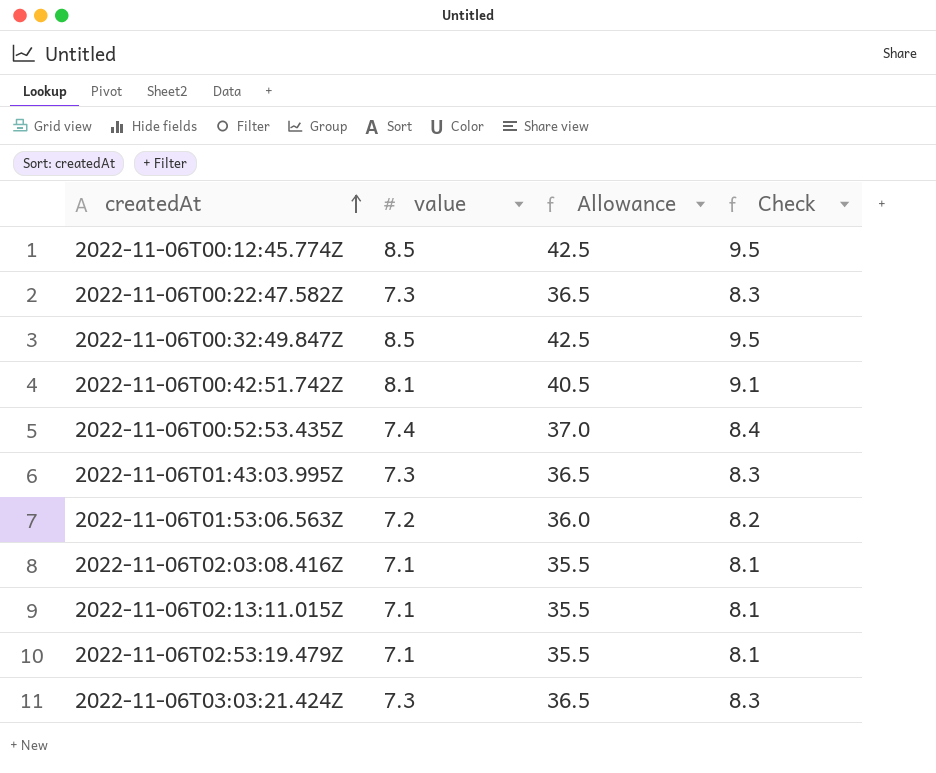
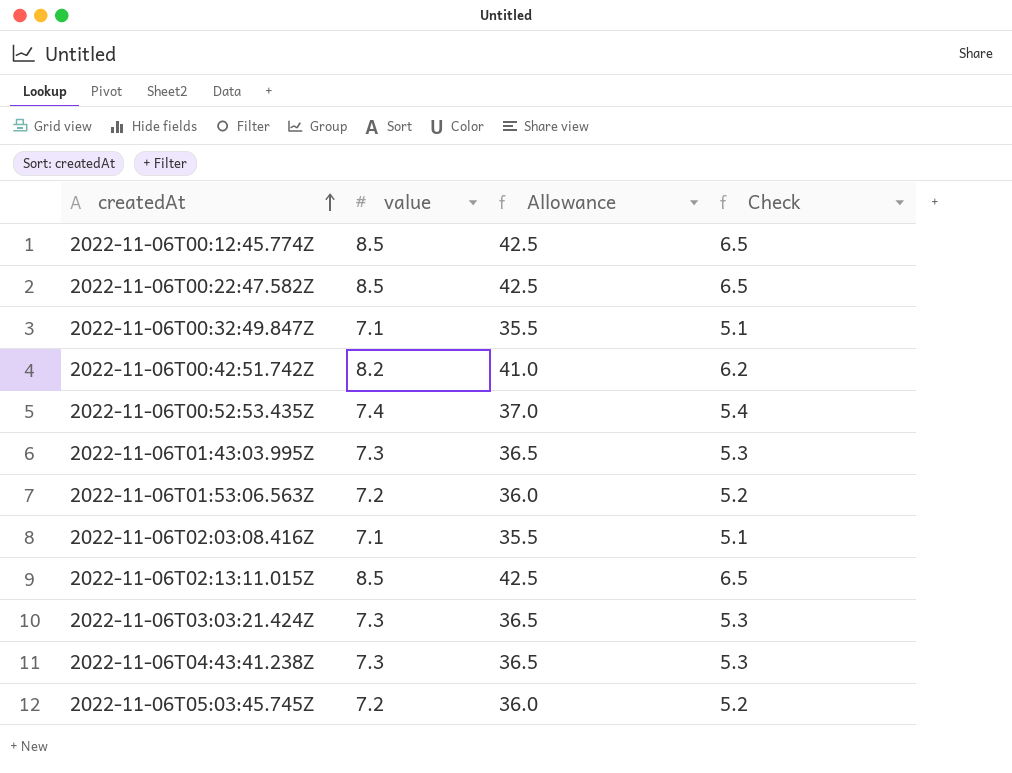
column Check | formula: [value] + 1 -> [value] - 2
row 2022-11-06T02:53:19.479Z: 7.1 | 35.5 | 8.1 -> none
2022-11-06T00:22:47.582Z | value: 7.3 -> 8.5
2022-11-06T00:22:47.582Z | Allowance: 36.5 -> 42.5
2022-11-06T00:32:49.847Z | value: 8.5 -> 7.1
2022-11-06T00:32:49.847Z | Allowance: 42.5 -> 35.5
2022-11-06T00:42:51.742Z | value: 8.1 -> 8.2
2022-11-06T00:42:51.742Z | Allowance: 40.5 -> 41.0
2022-11-06T02:13:11.015Z | value: 7.1 -> 8.5
2022-11-06T02:13:11.015Z | Allowance: 35.5 -> 42.5
row 2022-11-06T04:43:41.238Z: none -> 7.3 | 36.5 | 5.3
row 2022-11-06T05:03:45.745Z: none -> 7.2 | 36.0 | 5.2

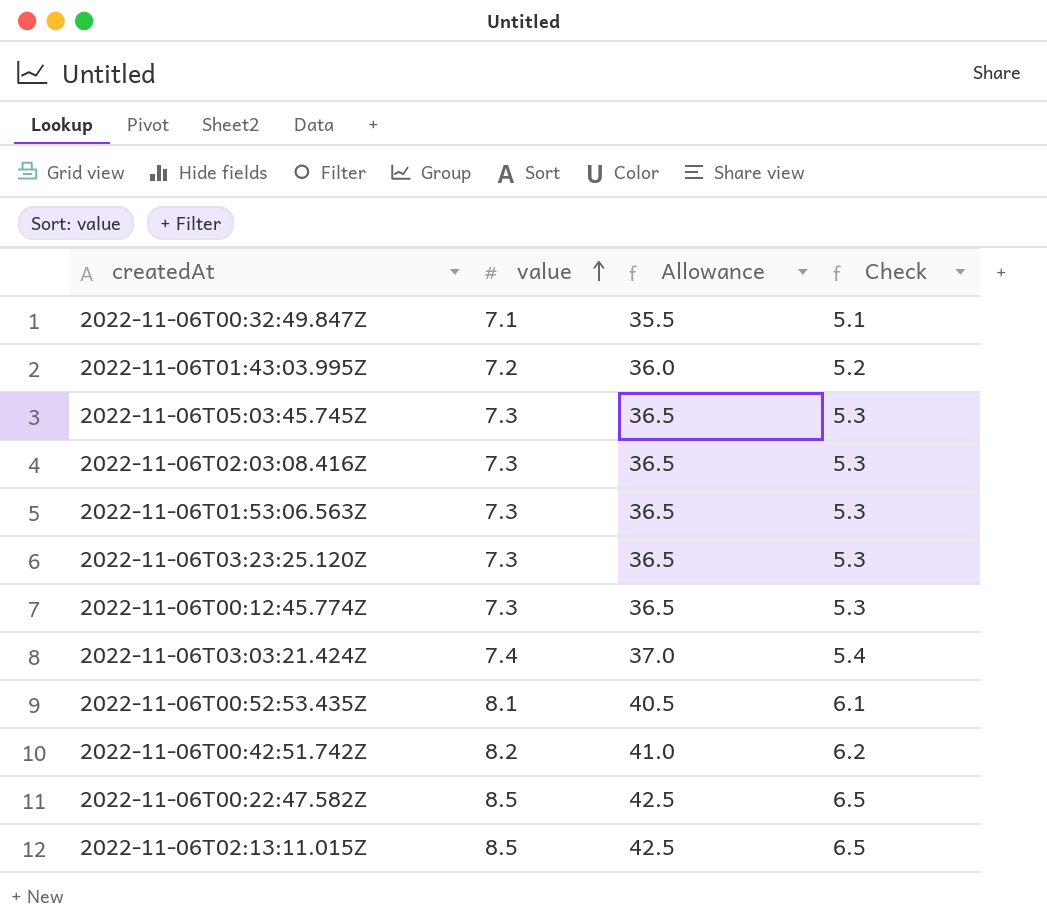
row order: createdAt ascending -> value ascending
row 2022-11-06T04:43:41.238Z: 7.3 | 36.5 | 5.3 -> none
2022-11-06T01:43:03.995Z | value: 7.3 -> 7.2
2022-11-06T01:43:03.995Z | Allowance: 36.5 -> 36.0
2022-11-06T01:43:03.995Z | Check: 5.3 -> 5.2
2022-11-06T05:03:45.745Z | value: 7.2 -> 7.3
2022-11-06T05:03:45.745Z | Allowance: 36.0 -> 36.5
2022-11-06T05:03:45.745Z | Check: 5.2 -> 5.3
2022-11-06T02:03:08.416Z | value: 7.1 -> 7.3
2022-11-06T02:03:08.416Z | Allowance: 35.5 -> 36.5
2022-11-06T02:03:08.416Z | Check: 5.1 -> 5.3
2022-11-06T01:53:06.563Z | value: 7.2 -> 7.3
2022-11-06T01:53:06.563Z | Allowance: 36.0 -> 36.5
2022-11-06T01:53:06.563Z | Check: 5.2 -> 5.3
row 2022-11-06T03:23:25.120Z: none -> 7.3 | 36.5 | 5.3
2022-11-06T00:12:45.774Z | value: 8.5 -> 7.3
2022-11-06T00:12:45.774Z | Allowance: 42.5 -> 36.5
2022-11-06T00:12:45.774Z | Check: 6.5 -> 5.3
2022-11-06T03:03:21.424Z | value: 7.3 -> 7.4
2022-11-06T03:03:21.424Z | Allowance: 36.5 -> 37.0
2022-11-06T03:03:21.424Z | Check: 5.3 -> 5.4
2022-11-06T00:52:53.435Z | value: 7.4 -> 8.1
2022-11-06T00:52:53.435Z | Allowance: 37.0 -> 40.5
2022-11-06T00:52:53.435Z | Check: 5.4 -> 6.1

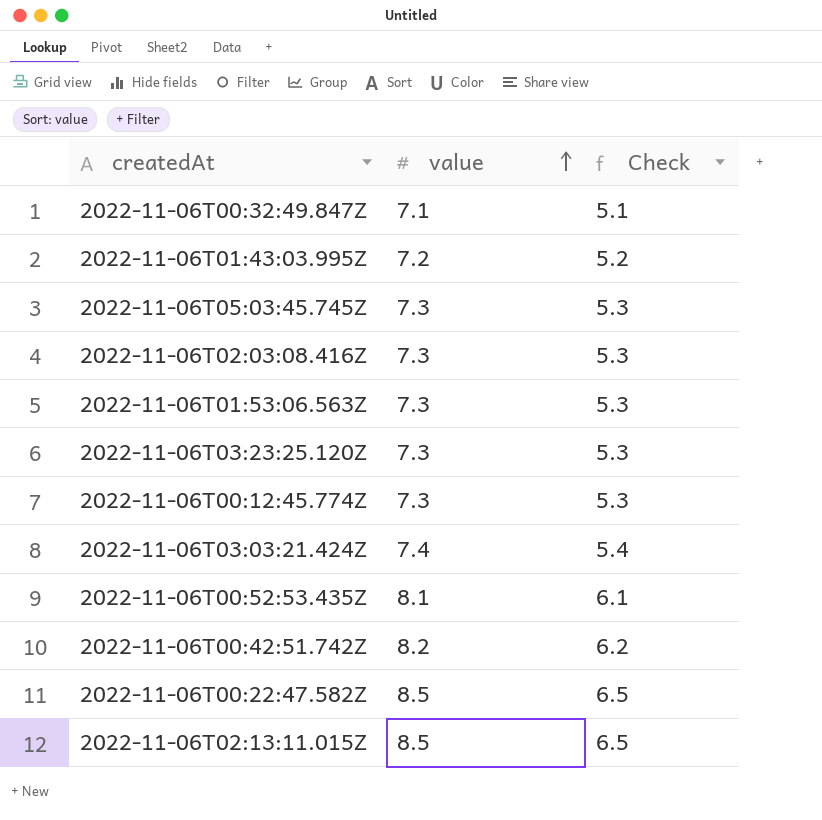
column Allowance | formula: [value] * 5 -> none

